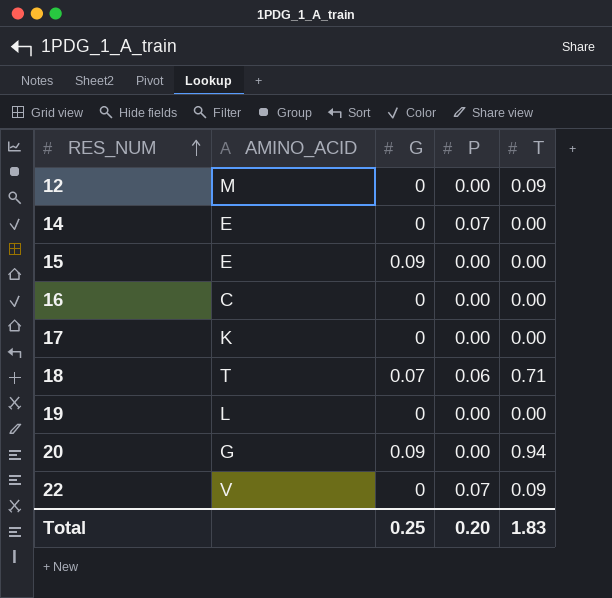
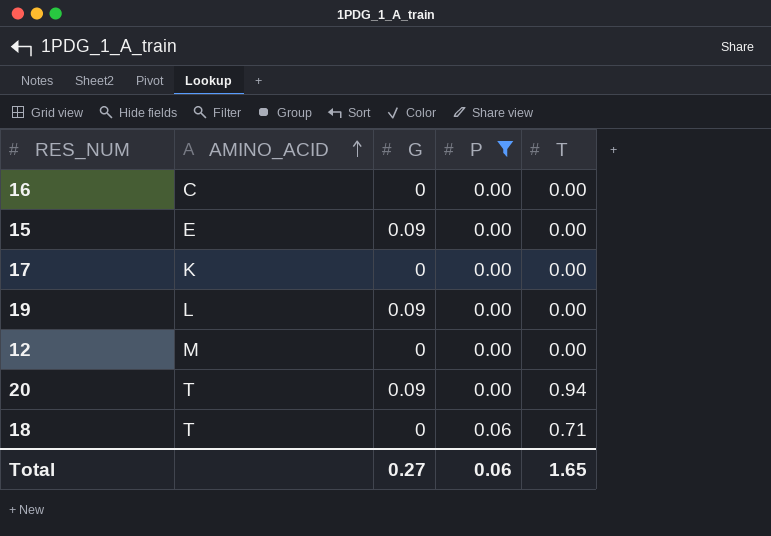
filter: none -> P != 0.07
row order: RES_NUM ascending -> AMINO_ACID ascending
19 | G: 0 -> 0.09
12 | T: 0.09 -> 0.00
20 | AMINO_ACID: G -> T
18 | G: 0.07 -> 0
Total | G: 0.25 -> 0.27
Total | P: 0.20 -> 0.06
Total | T: 1.83 -> 1.65

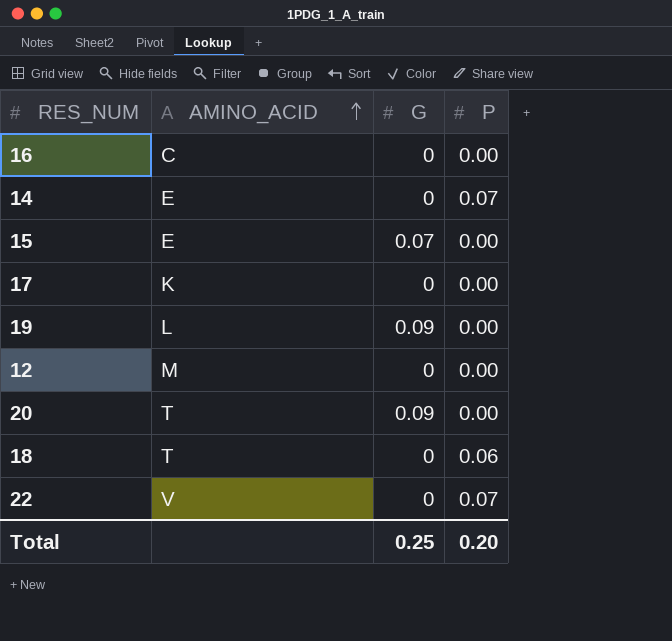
filter: P != 0.07 -> none
column T | position: 5 -> none
15 | G: 0.09 -> 0.07
Total | G: 0.27 -> 0.25
Total | P: 0.06 -> 0.20

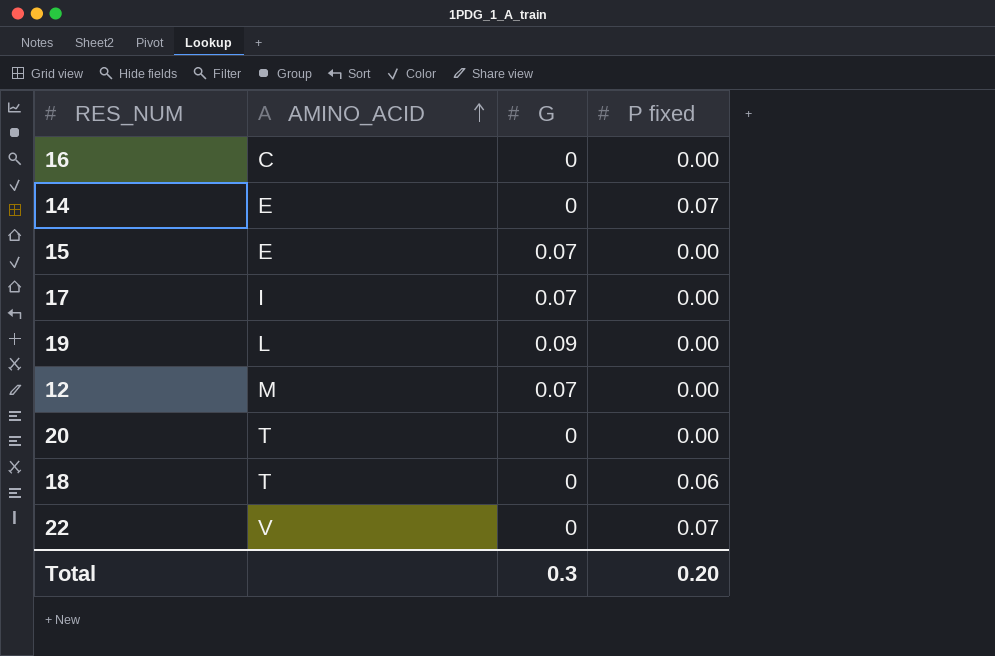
column name: P -> P fixed
17 | AMINO_ACID: K -> I
17 | G: 0 -> 0.07
12 | G: 0 -> 0.07
20 | G: 0.09 -> 0
Total | G: 0.25 -> 0.3

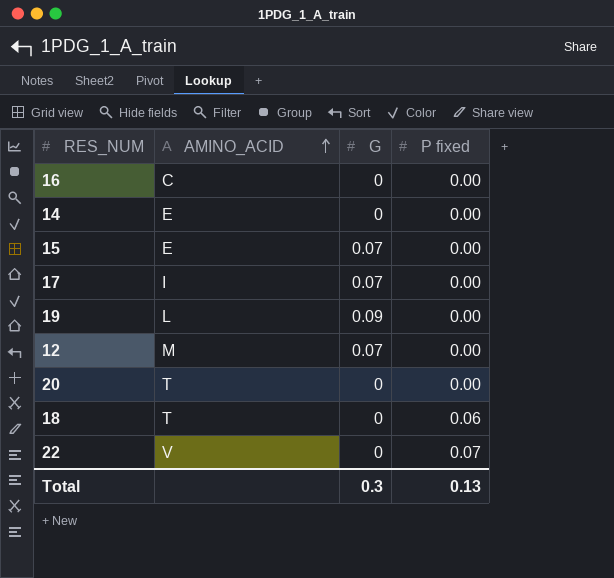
14 | P fixed: 0.07 -> 0.00
Total | P fixed: 0.20 -> 0.13

